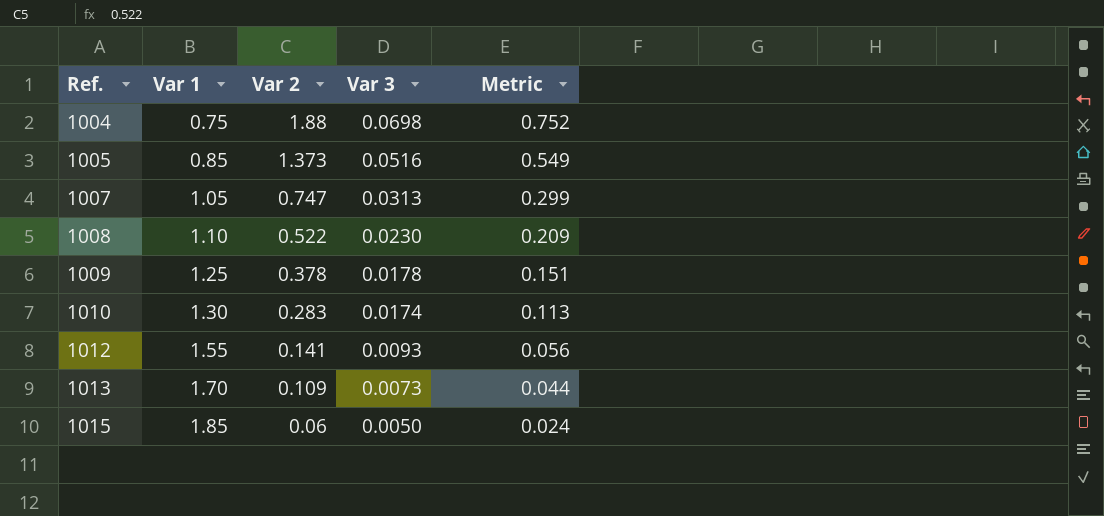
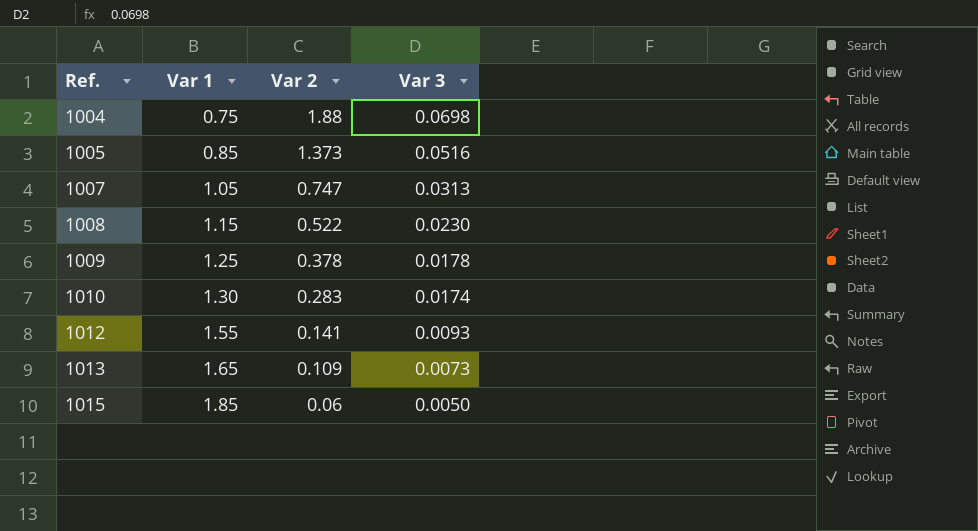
column Metric | formula: [Var 2] * 0.4 -> none
1008 | Var 1: 1.10 -> 1.15
1013 | Var 1: 1.70 -> 1.65

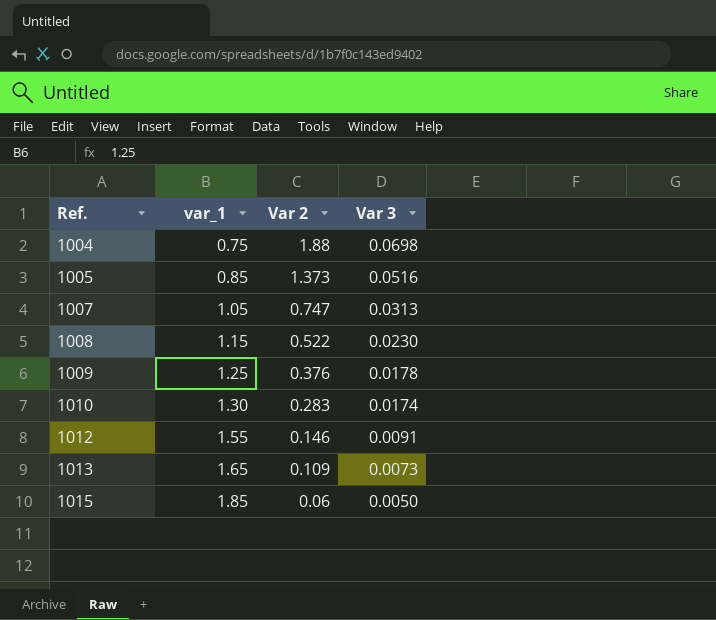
column name: Var 1 -> var_1
1009 | Var 2: 0.378 -> 0.376
1012 | Var 2: 0.141 -> 0.146
1012 | Var 3: 0.0093 -> 0.0091

